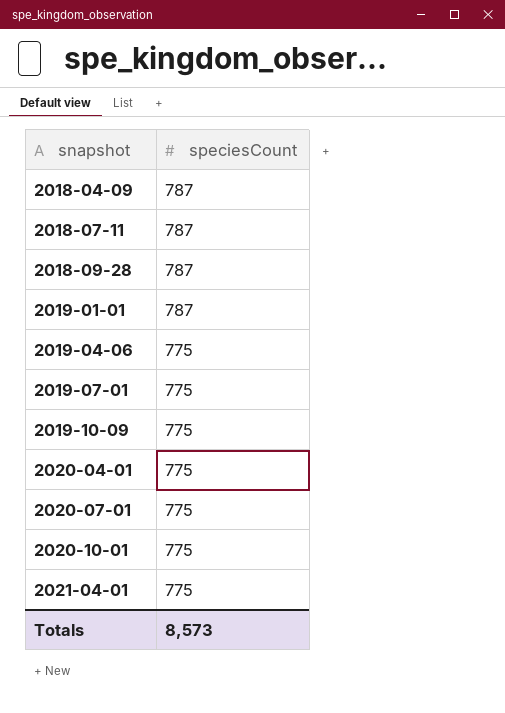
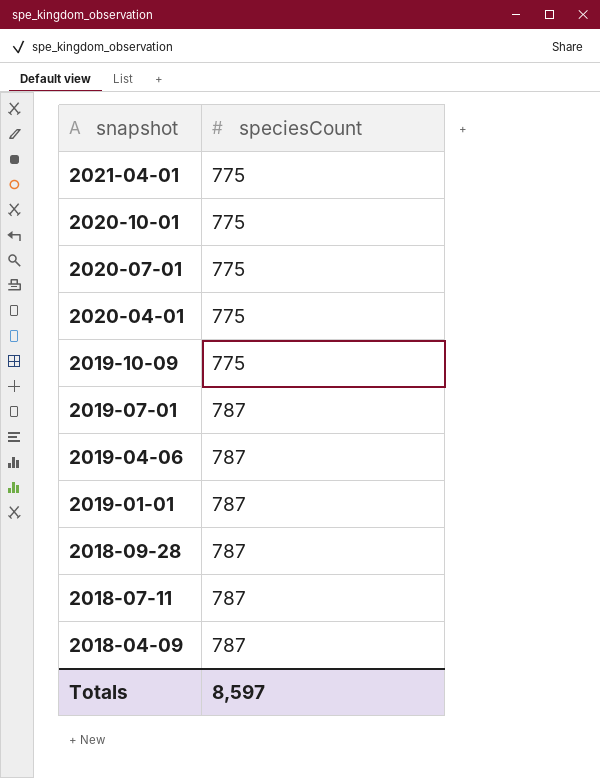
row order: snapshot ascending -> snapshot descending
2019-07-01 | speciesCount: 775 -> 787
2019-04-06 | speciesCount: 775 -> 787
Totals | speciesCount: 8,573 -> 8,597

